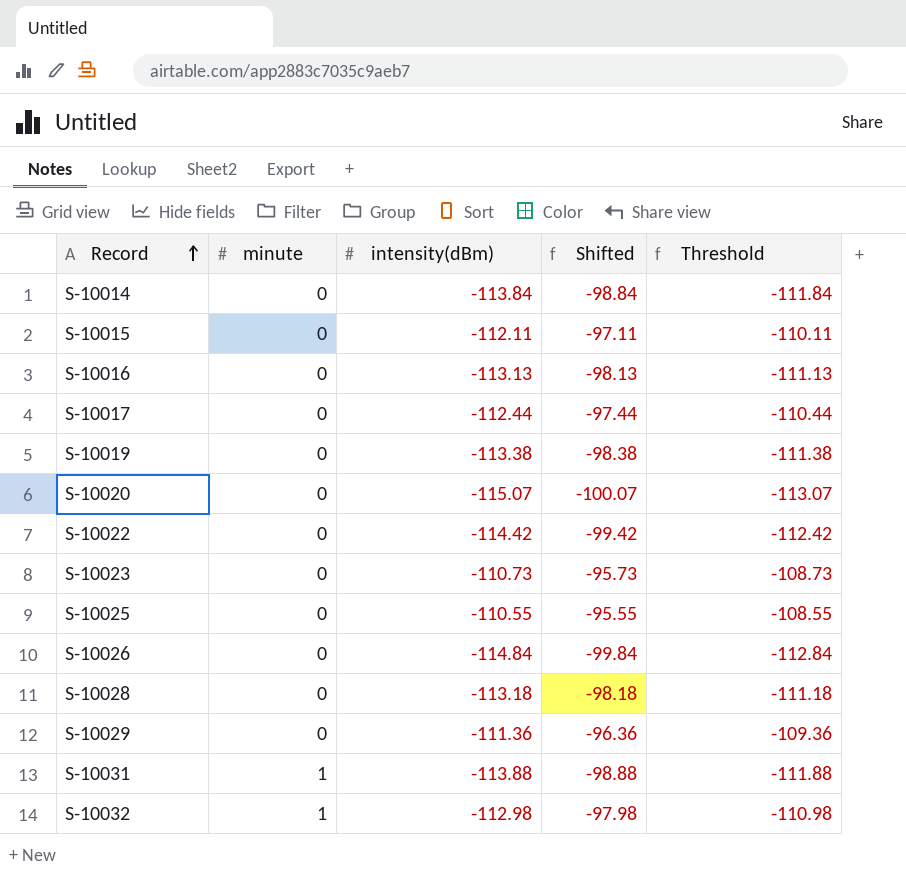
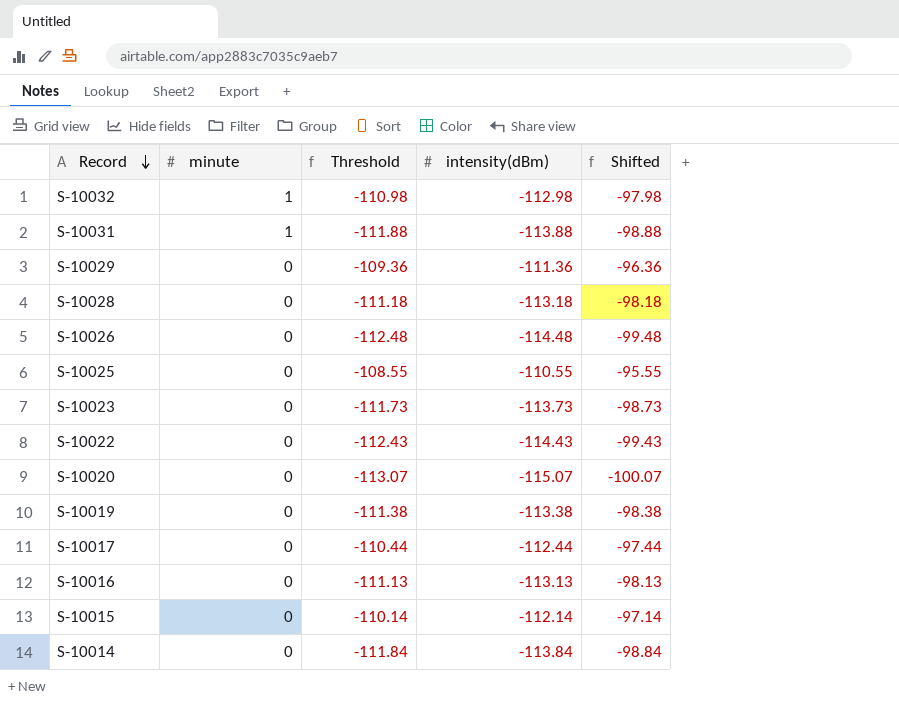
row order: Record ascending -> Record descending
column Threshold | position: 5 -> 3
S-10026 | Threshold: -112.84 -> -112.48
S-10026 | intensity(dBm): -114.84 -> -114.48
S-10026 | Shifted: -99.84 -> -99.48
S-10023 | Threshold: -108.73 -> -111.73
S-10023 | intensity(dBm): -110.73 -> -113.73
S-10023 | Shifted: -95.73 -> -98.73
S-10022 | Threshold: -112.42 -> -112.43
S-10022 | intensity(dBm): -114.42 -> -114.43
S-10022 | Shifted: -99.42 -> -99.43
S-10015 | Threshold: -110.11 -> -110.14
S-10015 | intensity(dBm): -112.11 -> -112.14
S-10015 | Shifted: -97.11 -> -97.14

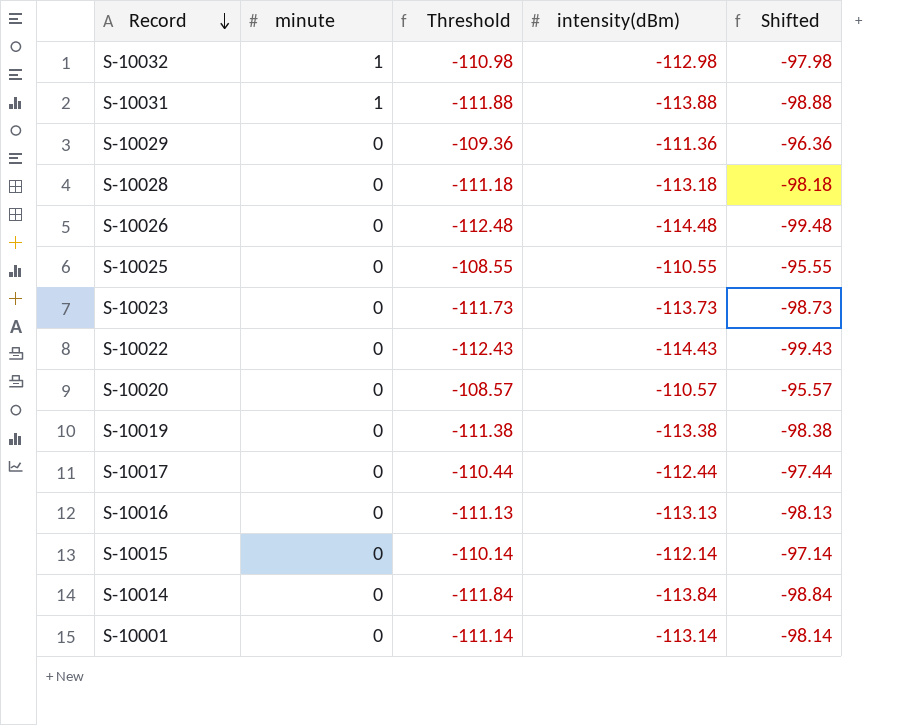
S-10020 | Threshold: -113.07 -> -108.57
S-10020 | intensity(dBm): -115.07 -> -110.57
S-10020 | Shifted: -100.07 -> -95.57
row S-10001: none -> 0 | -111.14 | -113.14 | -98.14

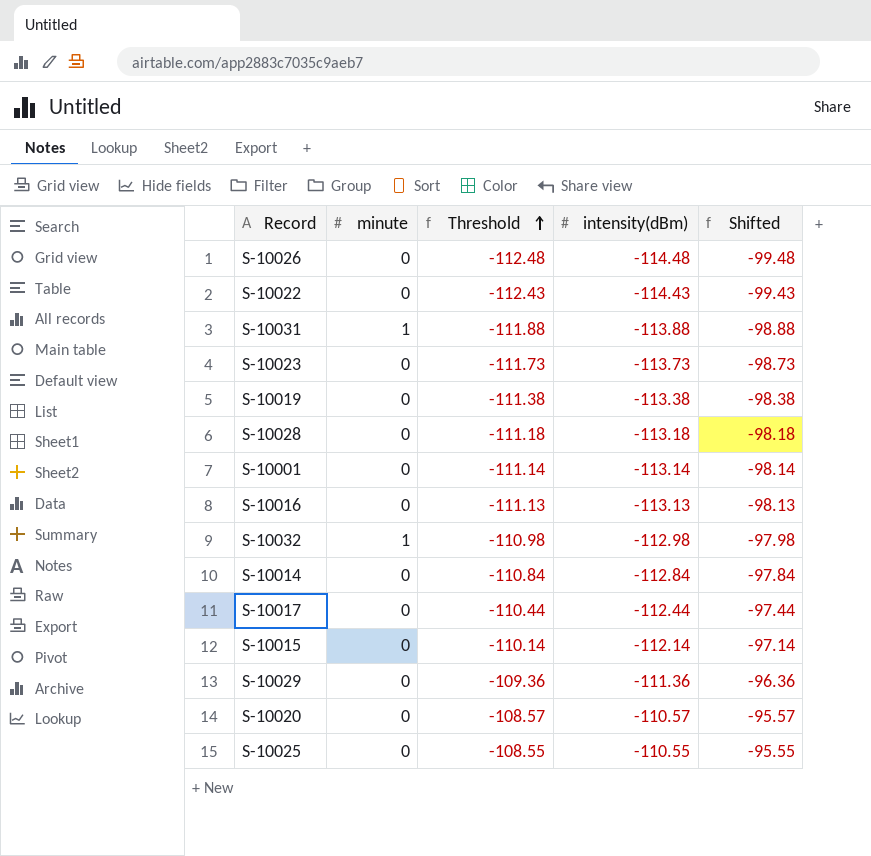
row order: Record descending -> Threshold ascending
S-10014 | Threshold: -111.84 -> -110.84
S-10014 | intensity(dBm): -113.84 -> -112.84
S-10014 | Shifted: -98.84 -> -97.84

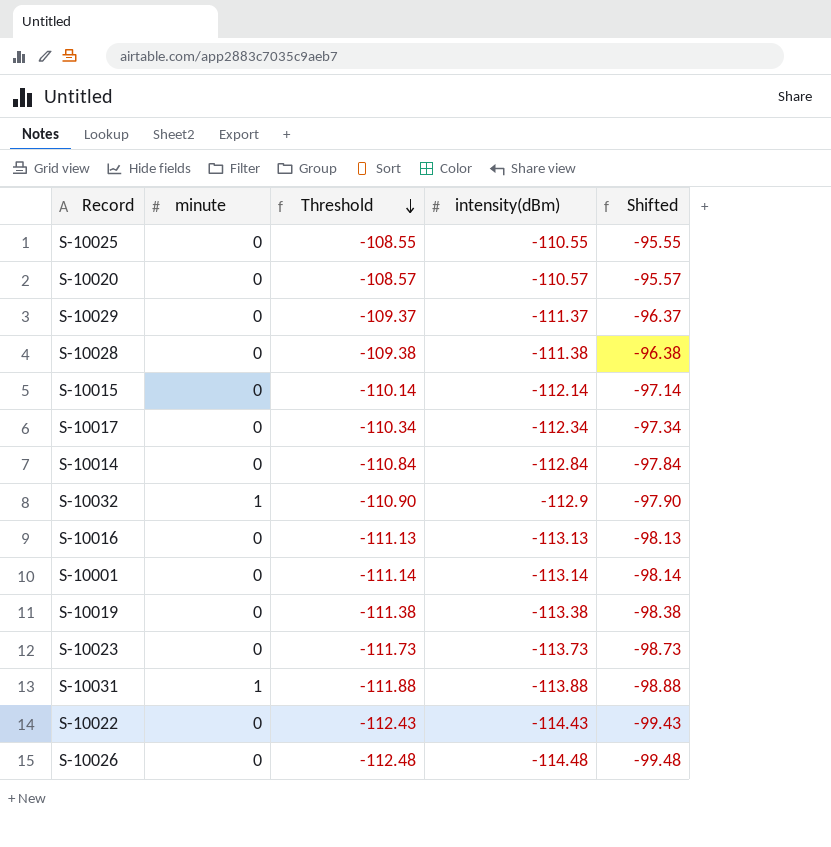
row order: Threshold ascending -> Threshold descending
S-10029 | Threshold: -109.36 -> -109.37
S-10029 | intensity(dBm): -111.36 -> -111.37
S-10029 | Shifted: -96.36 -> -96.37
S-10028 | Threshold: -111.18 -> -109.38
S-10028 | intensity(dBm): -113.18 -> -111.38
S-10028 | Shifted: -98.18 -> -96.38
S-10017 | Threshold: -110.44 -> -110.34
S-10017 | intensity(dBm): -112.44 -> -112.34
S-10017 | Shifted: -97.44 -> -97.34
S-10032 | Threshold: -110.98 -> -110.90
S-10032 | intensity(dBm): -112.98 -> -112.9
S-10032 | Shifted: -97.98 -> -97.90

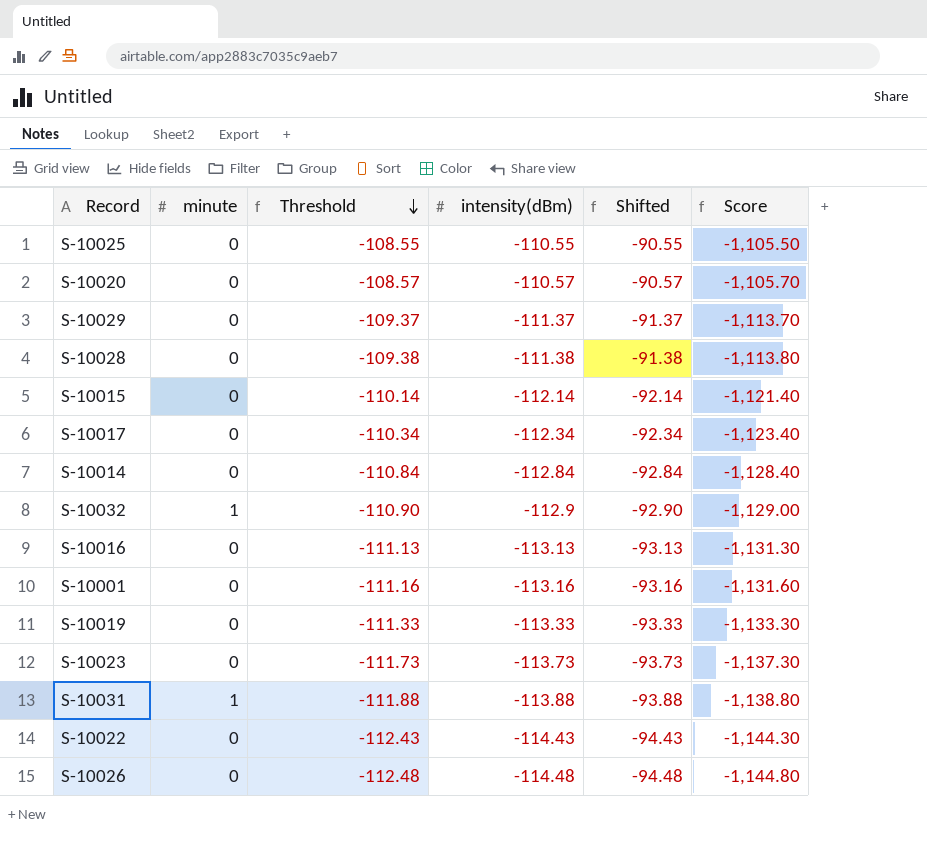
column Shifted | formula: [intensity(dBm)] + 15 -> [intensity(dBm)] + 20
column Score | formula: none -> [intensity(dBm)] * 10
S-10001 | Threshold: -111.14 -> -111.16
S-10001 | intensity(dBm): -113.14 -> -113.16
S-10019 | Threshold: -111.38 -> -111.33
S-10019 | intensity(dBm): -113.38 -> -113.33

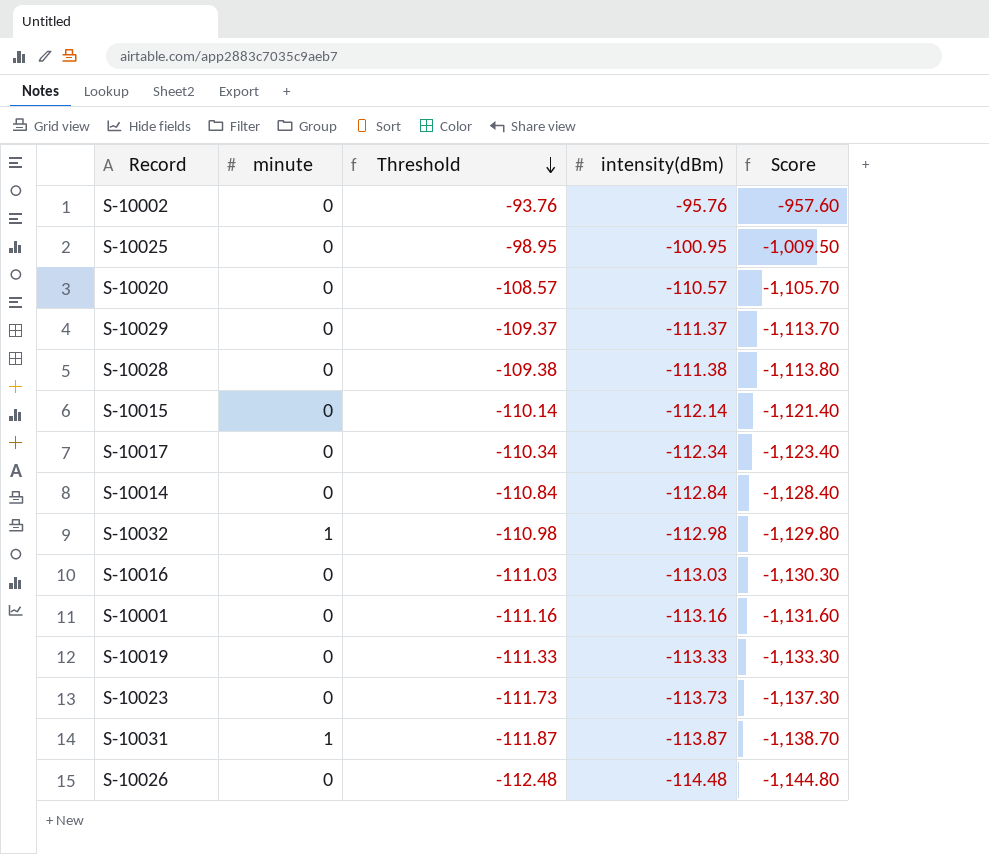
column Shifted | formula: [intensity(dBm)] + 20 -> none
row S-10022: 0 | -112.43 | -114.43 | -94.43 | -1,144.30 -> none
row S-10002: none -> 0 | -93.76 | -95.76 | -957.60
S-10025 | Threshold: -108.55 -> -98.95
S-10025 | intensity(dBm): -110.55 -> -100.95
S-10025 | Score: -1,105.50 -> -1,009.50
S-10032 | Threshold: -110.90 -> -110.98
S-10032 | intensity(dBm): -112.9 -> -112.98
S-10032 | Score: -1,129.00 -> -1,129.80
S-10016 | Threshold: -111.13 -> -111.03
S-10016 | intensity(dBm): -113.13 -> -113.03
S-10016 | Score: -1,131.30 -> -1,130.30
S-10031 | Threshold: -111.88 -> -111.87
S-10031 | intensity(dBm): -113.88 -> -113.87
S-10031 | Score: -1,138.80 -> -1,138.70

